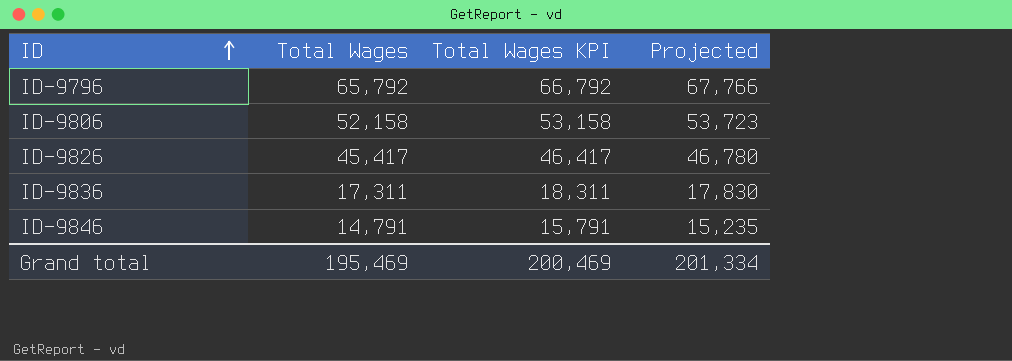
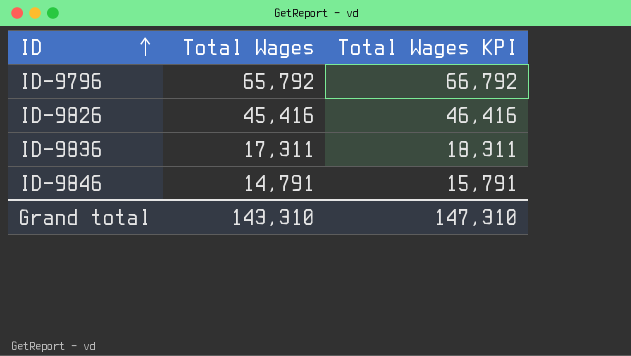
column Projected | formula: [Total Wages] * 1.03 -> none
row ID-9806: 52,158 | 53,158 | 53,723 -> none
ID-9826 | Total Wages: 45,417 -> 45,416
ID-9826 | Total Wages KPI: 46,417 -> 46,416
Grand total | Total Wages: 195,469 -> 143,310
Grand total | Total Wages KPI: 200,469 -> 147,310

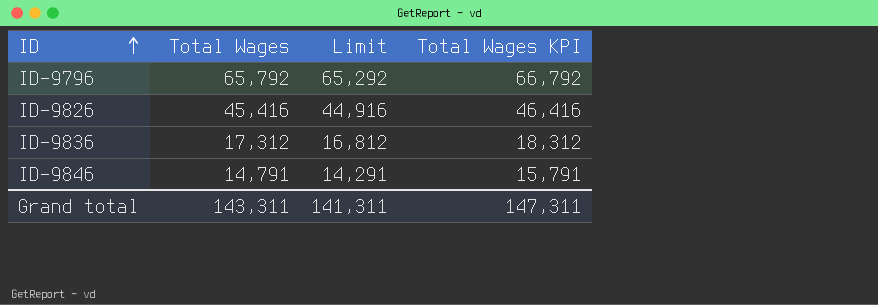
column Limit | formula: none -> [Total Wages] - 500
ID-9836 | Total Wages: 17,311 -> 17,312
ID-9836 | Total Wages KPI: 18,311 -> 18,312
Grand total | Total Wages: 143,310 -> 143,311
Grand total | Total Wages KPI: 147,310 -> 147,311

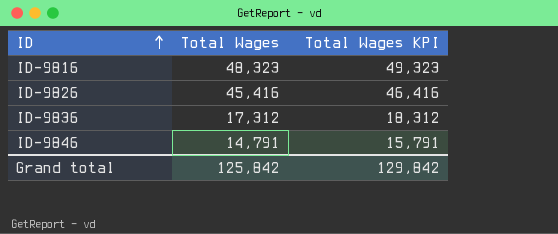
column Limit | formula: [Total Wages] - 500 -> none
row ID-9796: 65,792 | 65,292 | 66,792 -> none
row ID-9816: none -> 48,323 | 49,323
Grand total | Total Wages: 143,311 -> 125,842
Grand total | Total Wages KPI: 147,311 -> 129,842

